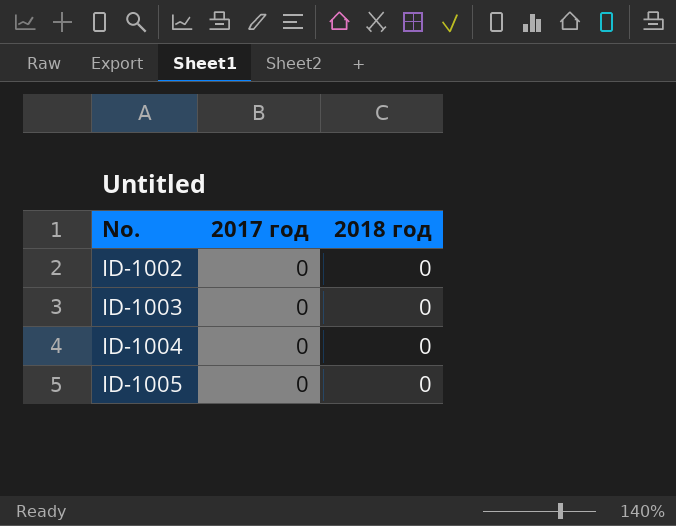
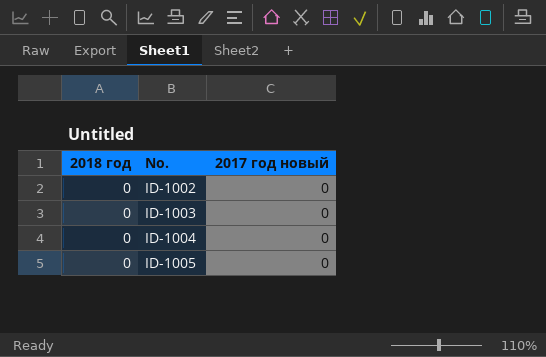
column 2018 год | position: 3 -> 1
column name: 2017 год -> 2017 год новый

